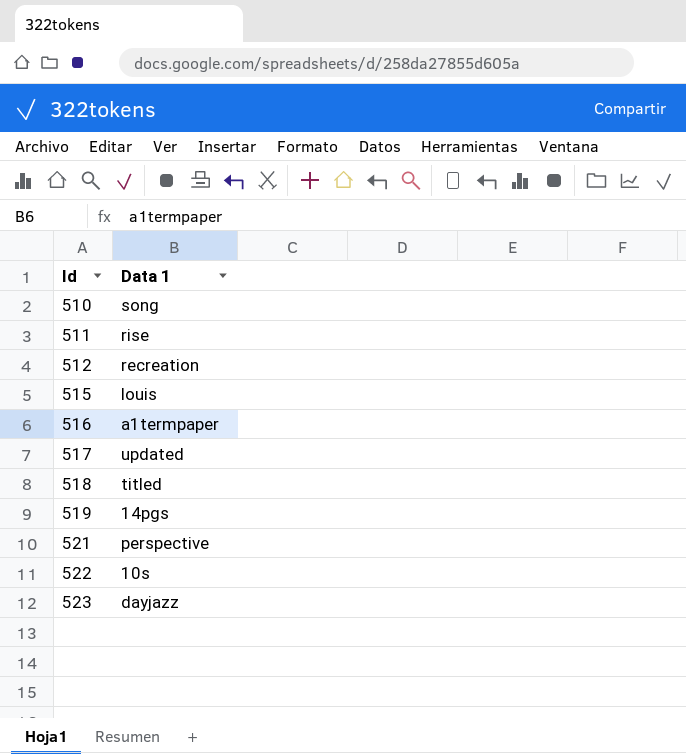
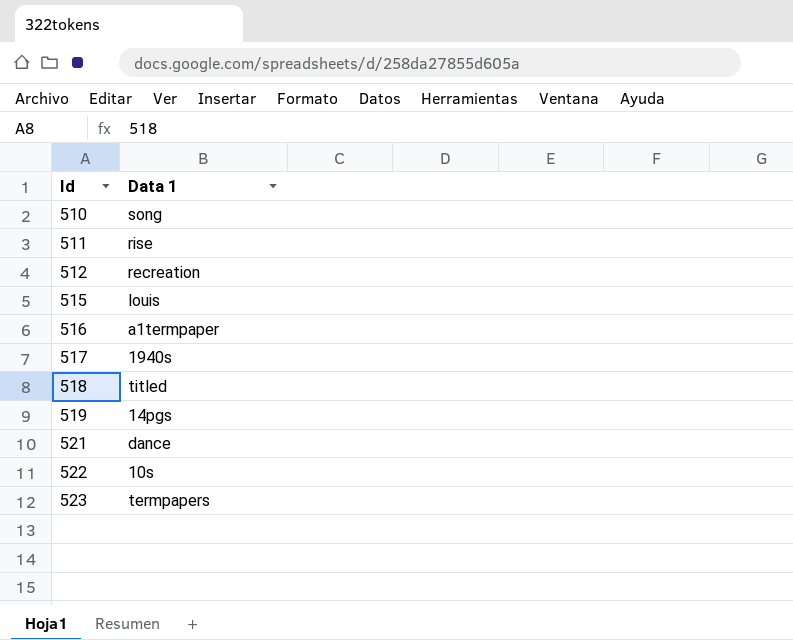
517 | Data 1: updated -> 1940s
521 | Data 1: perspective -> dance
523 | Data 1: dayjazz -> termpapers

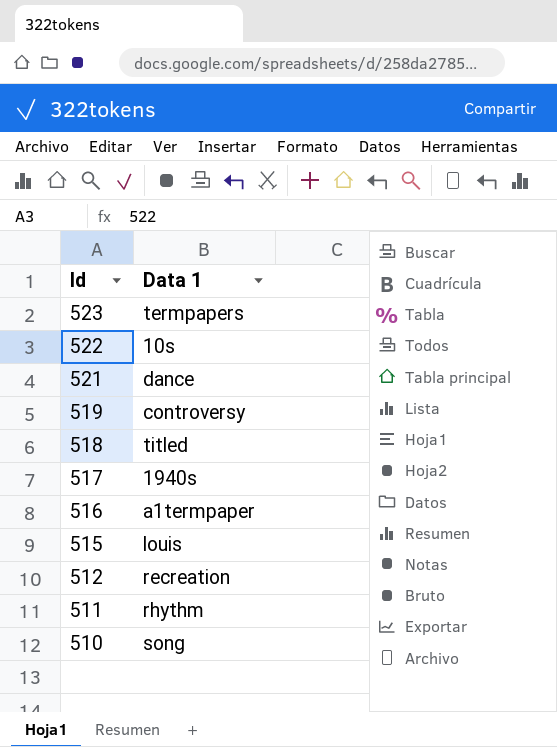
row order: Id ascending -> Id descending
519 | Data 1: 14pgs -> controversy
511 | Data 1: rise -> rhythm

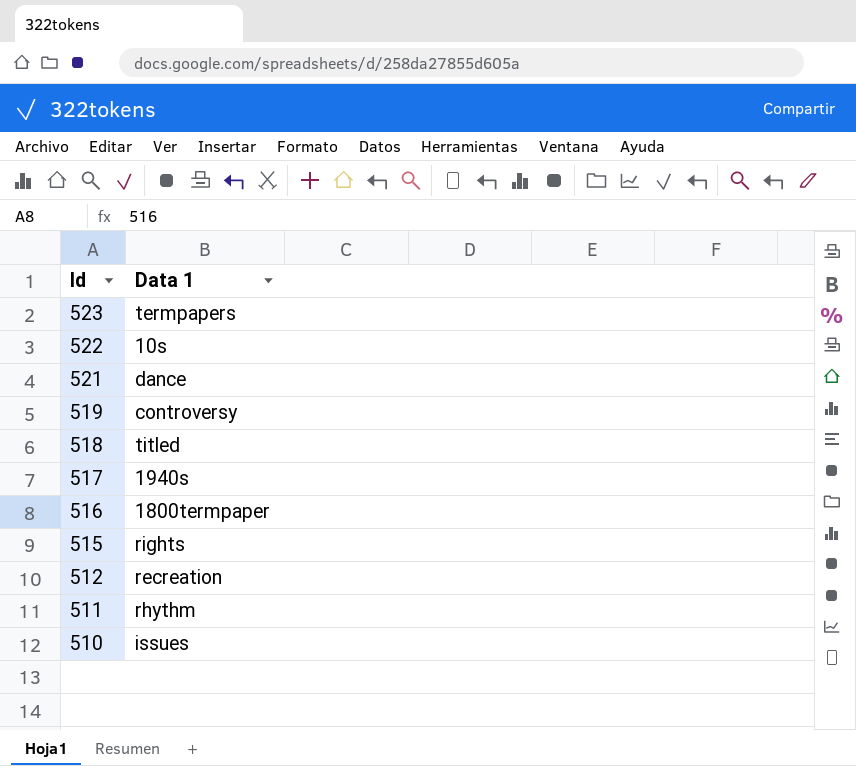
516 | Data 1: a1termpaper -> 1800termpaper
515 | Data 1: louis -> rights
510 | Data 1: song -> issues

